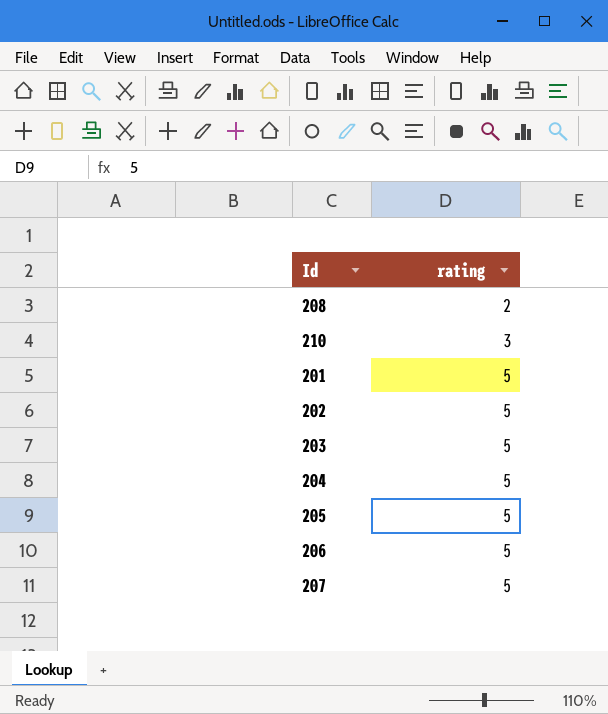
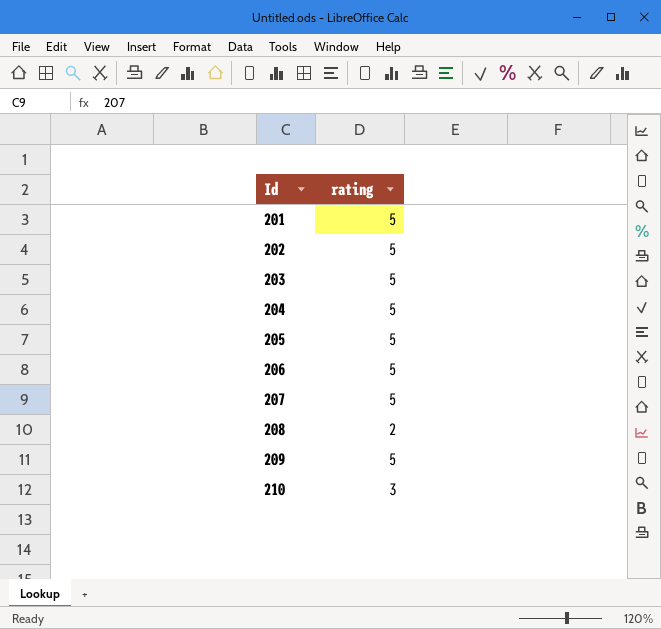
row order: rating ascending -> Id ascending
row 209: none -> 5

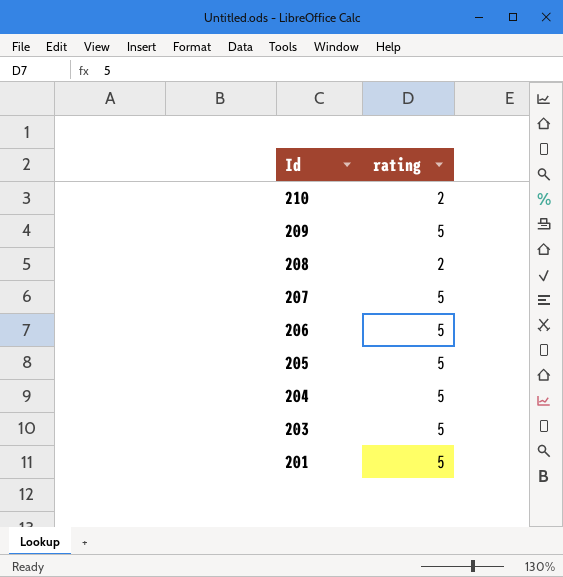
row order: Id ascending -> Id descending
row 202: 5 -> none
210 | rating: 3 -> 2

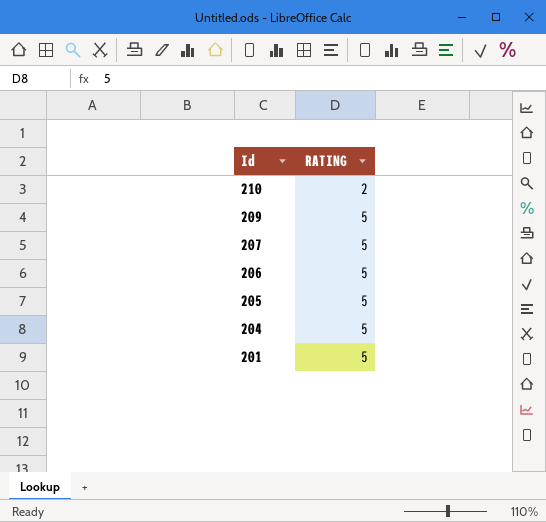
column name: rating -> RATING
row 208: 2 -> none
row 203: 5 -> none

